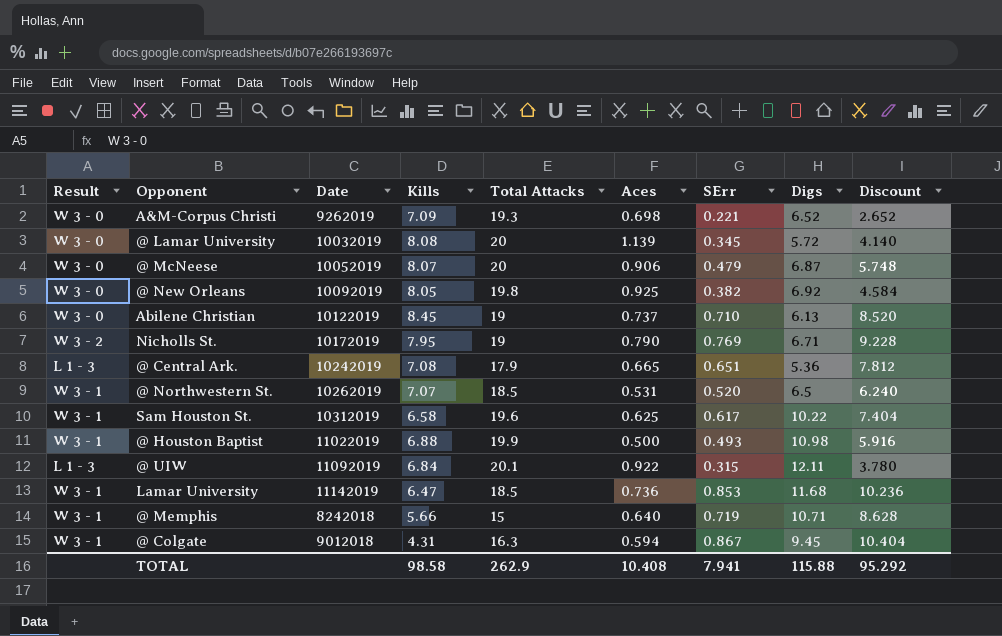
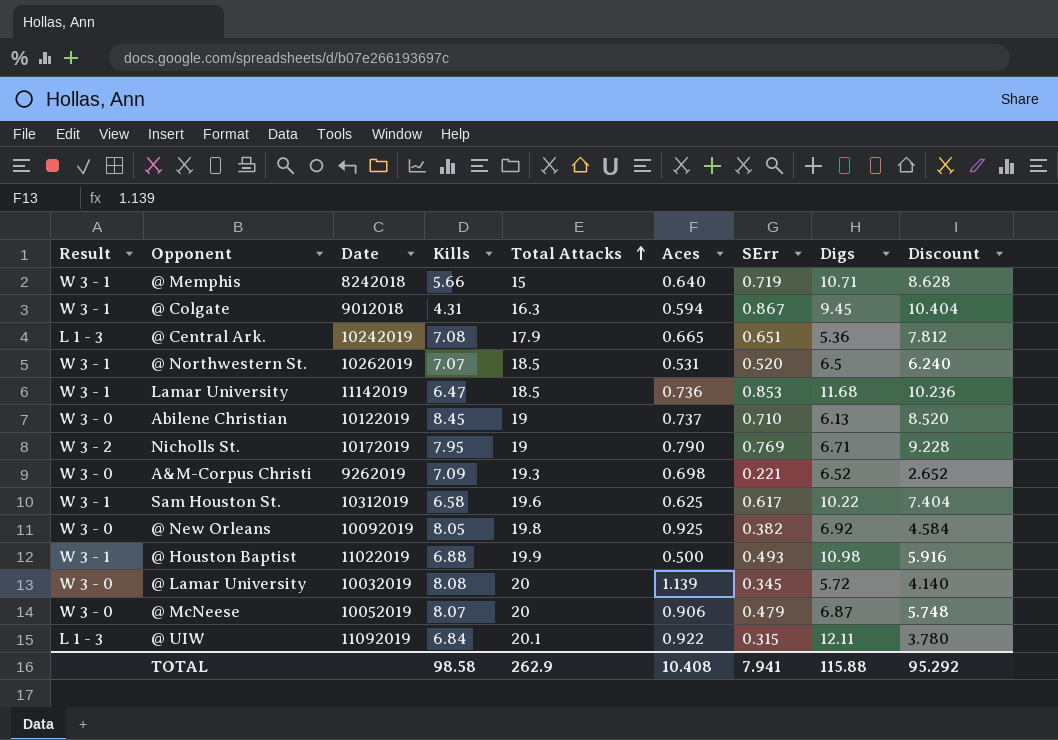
row order: none -> Total Attacks ascending

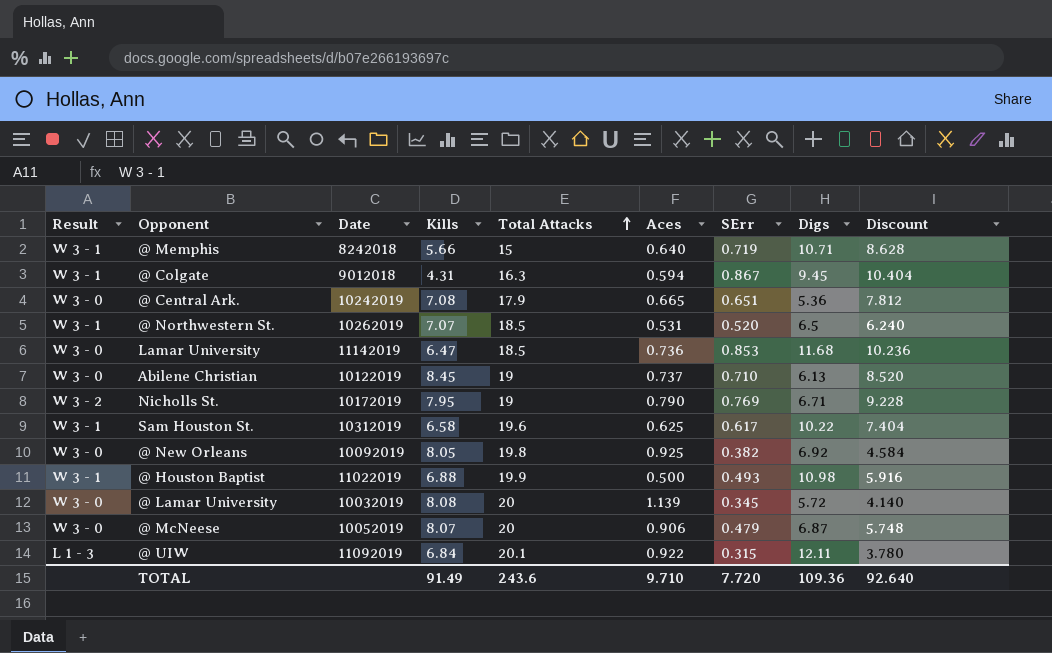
row A&M-Corpus Christi: W 3 - 0 | 9262019 | 7.09 | 19.3 | 0.698 | 0.221 | 6.52 | 2.652 -> none
@ Central Ark. | Result: L 1 - 3 -> W 3 - 0
Lamar University | Result: W 3 - 1 -> W 3 - 0
TOTAL | Kills: 98.58 -> 91.49
TOTAL | Total Attacks: 262.9 -> 243.6
TOTAL | Aces: 10.408 -> 9.710
TOTAL | SErr: 7.941 -> 7.720
TOTAL | Digs: 115.88 -> 109.36
TOTAL | Discount: 95.292 -> 92.640

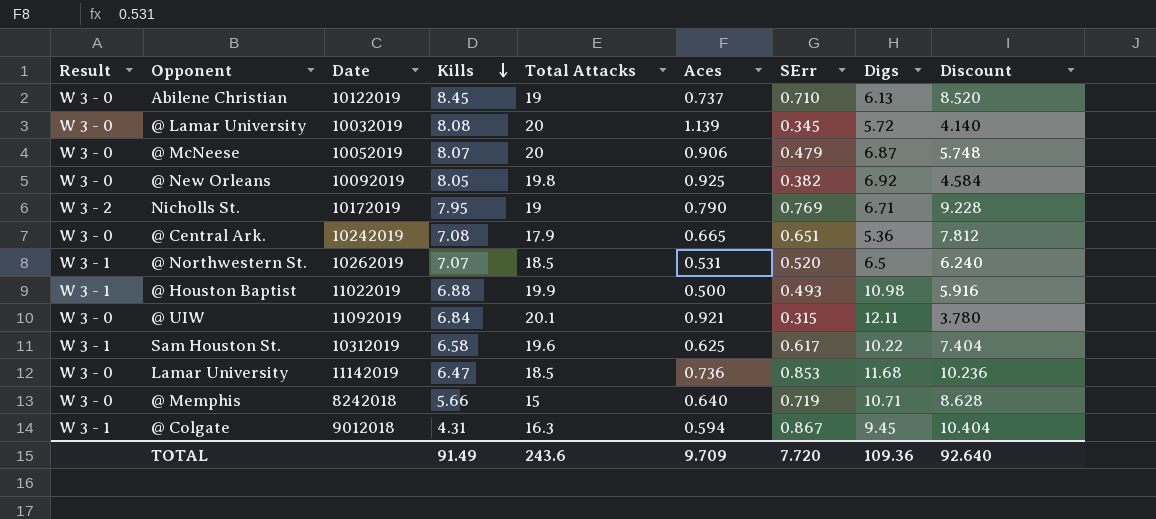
row order: Total Attacks ascending -> Kills descending
@ UIW | Result: L 1 - 3 -> W 3 - 0
@ UIW | Aces: 0.922 -> 0.921
@ Memphis | Result: W 3 - 1 -> W 3 - 0
TOTAL | Aces: 9.710 -> 9.709

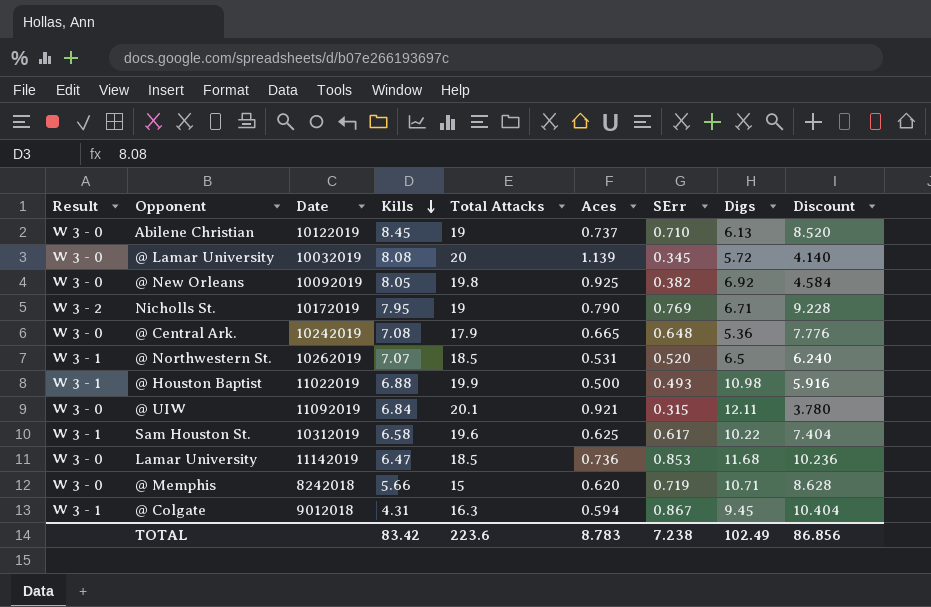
row @ McNeese: W 3 - 0 | 10052019 | 8.07 | 20 | 0.906 | 0.479 | 6.87 | 5.748 -> none
@ Central Ark. | SErr: 0.651 -> 0.648
@ Central Ark. | Discount: 7.812 -> 7.776
@ Memphis | Aces: 0.640 -> 0.620
TOTAL | Kills: 91.49 -> 83.42
TOTAL | Total Attacks: 243.6 -> 223.6
TOTAL | Aces: 9.709 -> 8.783
TOTAL | SErr: 7.720 -> 7.238
TOTAL | Digs: 109.36 -> 102.49
TOTAL | Discount: 92.640 -> 86.856

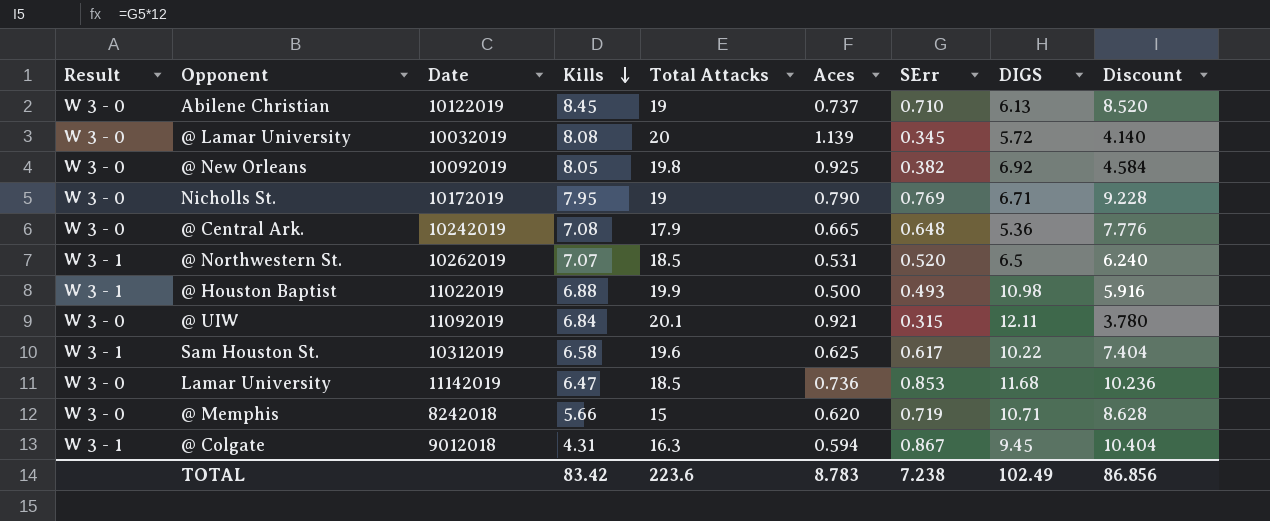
column name: Digs -> DIGS
Nicholls St. | Result: W 3 - 2 -> W 3 - 0

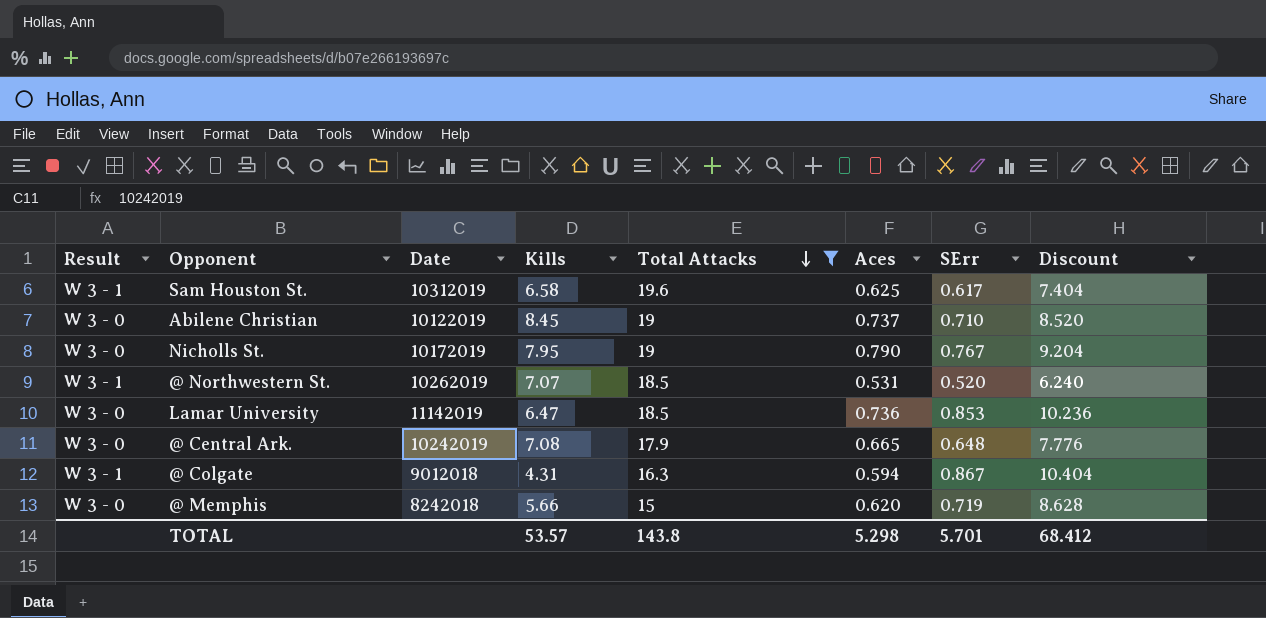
filter: none -> Total Attacks <= 19.6
row order: Kills descending -> Total Attacks descending
column DIGS | position: 8 -> none
Nicholls St. | SErr: 0.769 -> 0.767
Nicholls St. | Discount: 9.228 -> 9.204
TOTAL | Kills: 83.42 -> 53.57
TOTAL | Total Attacks: 223.6 -> 143.8
TOTAL | Aces: 8.783 -> 5.298
TOTAL | SErr: 7.238 -> 5.701
TOTAL | Discount: 86.856 -> 68.412

